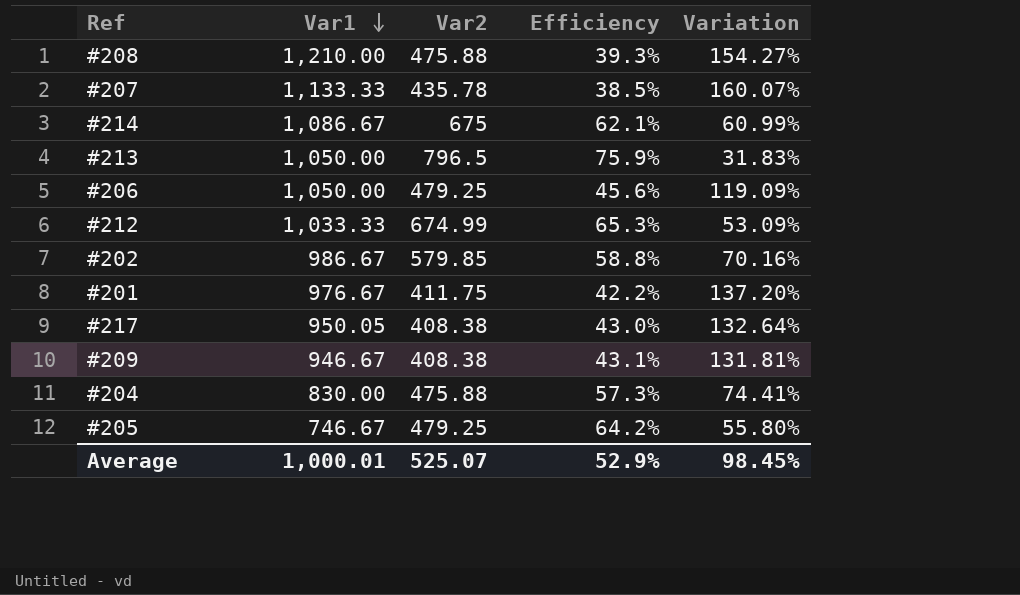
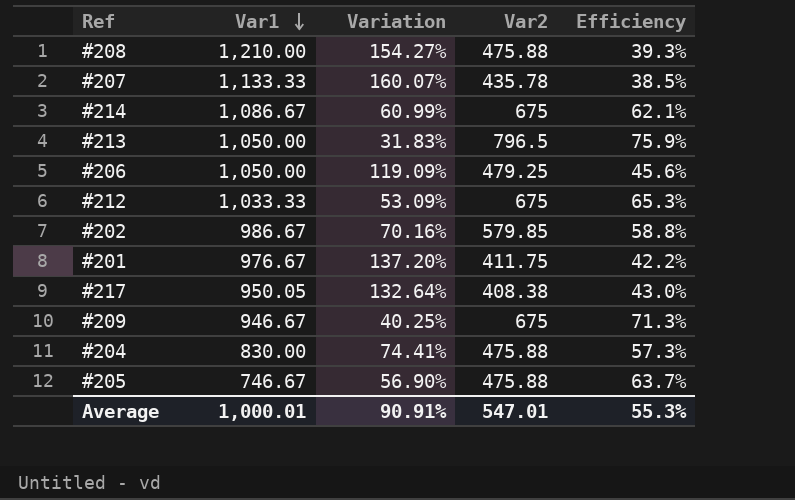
column Variation | position: 5 -> 3
#212 | Var2: 674.99 -> 675
#209 | Variation: 131.81% -> 40.25%
#209 | Var2: 408.38 -> 675
#209 | Efficiency: 43.1% -> 71.3%
#205 | Variation: 55.80% -> 56.90%
#205 | Var2: 479.25 -> 475.88
#205 | Efficiency: 64.2% -> 63.7%
Average | Variation: 98.45% -> 90.91%
Average | Var2: 525.07 -> 547.01
Average | Efficiency: 52.9% -> 55.3%

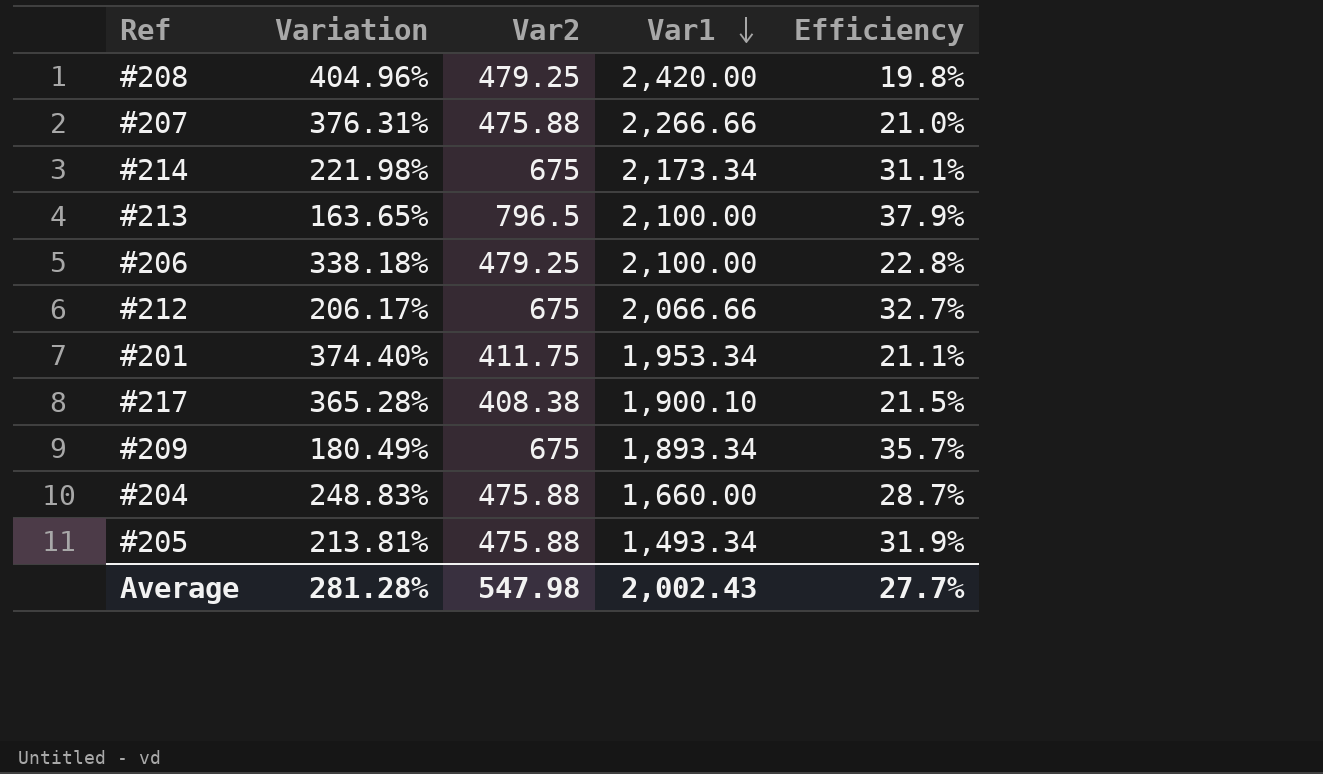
column Var1 | position: 2 -> 4
row #202: 986.67 | 70.16% | 579.85 | 58.8% -> none
#208 | Variation: 154.27% -> 404.96%
#208 | Var2: 475.88 -> 479.25
#208 | Var1: 1,210.00 -> 2,420.00
#208 | Efficiency: 39.3% -> 19.8%
#207 | Variation: 160.07% -> 376.31%
#207 | Var2: 435.78 -> 475.88
#207 | Var1: 1,133.33 -> 2,266.66
#207 | Efficiency: 38.5% -> 21.0%
#214 | Variation: 60.99% -> 221.98%
#214 | Var1: 1,086.67 -> 2,173.34
#214 | Efficiency: 62.1% -> 31.1%
#213 | Variation: 31.83% -> 163.65%
#213 | Var1: 1,050.00 -> 2,100.00
#213 | Efficiency: 75.9% -> 37.9%
#206 | Variation: 119.09% -> 338.18%
#206 | Var1: 1,050.00 -> 2,100.00
#206 | Efficiency: 45.6% -> 22.8%
#212 | Variation: 53.09% -> 206.17%
#212 | Var1: 1,033.33 -> 2,066.66
#212 | Efficiency: 65.3% -> 32.7%
#201 | Variation: 137.20% -> 374.40%
#201 | Var1: 976.67 -> 1,953.34
#201 | Efficiency: 42.2% -> 21.1%
#217 | Variation: 132.64% -> 365.28%
#217 | Var1: 950.05 -> 1,900.10
#217 | Efficiency: 43.0% -> 21.5%
#209 | Variation: 40.25% -> 180.49%
#209 | Var1: 946.67 -> 1,893.34
#209 | Efficiency: 71.3% -> 35.7%
#204 | Variation: 74.41% -> 248.83%
#204 | Var1: 830.00 -> 1,660.00
#204 | Efficiency: 57.3% -> 28.7%
#205 | Variation: 56.90% -> 213.81%
#205 | Var1: 746.67 -> 1,493.34
#205 | Efficiency: 63.7% -> 31.9%
Average | Variation: 90.91% -> 281.28%
Average | Var2: 547.01 -> 547.98
Average | Var1: 1,000.01 -> 2,002.43
Average | Efficiency: 55.3% -> 27.7%

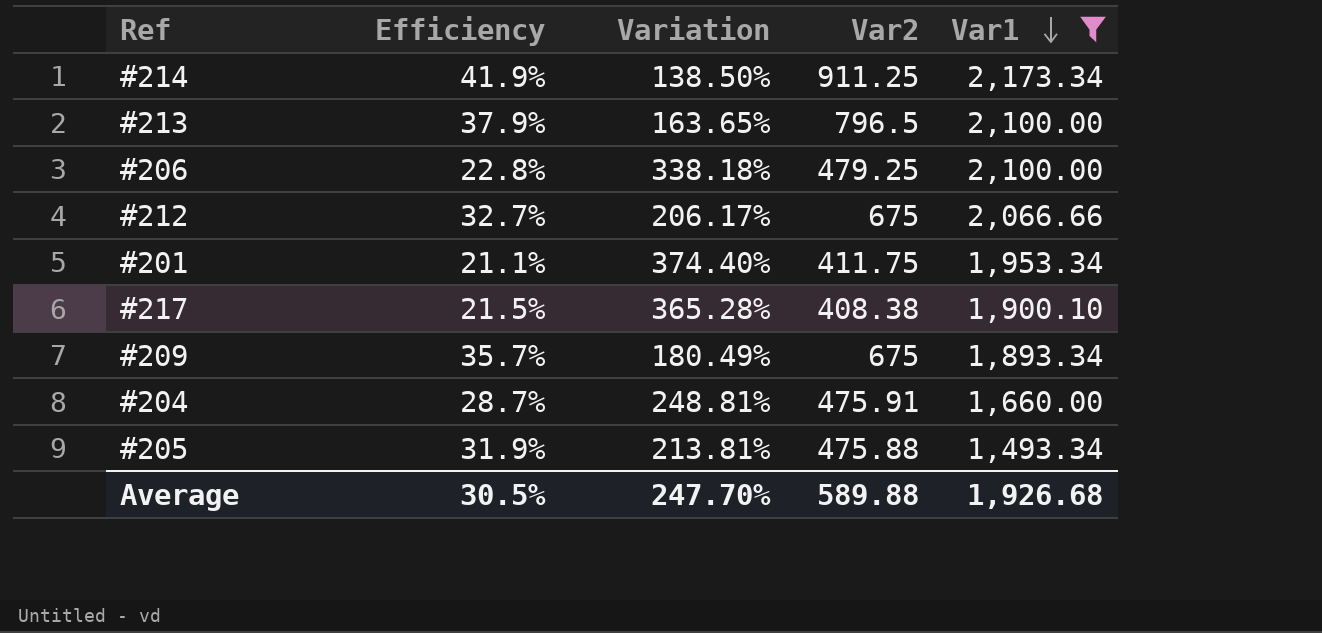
filter: none -> Var1 <= 2,173.34
column Efficiency | position: 5 -> 2
#214 | Efficiency: 31.1% -> 41.9%
#214 | Variation: 221.98% -> 138.50%
#214 | Var2: 675 -> 911.25
#204 | Variation: 248.83% -> 248.81%
#204 | Var2: 475.88 -> 475.91
Average | Efficiency: 27.7% -> 30.5%
Average | Variation: 281.28% -> 247.70%
Average | Var2: 547.98 -> 589.88
Average | Var1: 2,002.43 -> 1,926.68

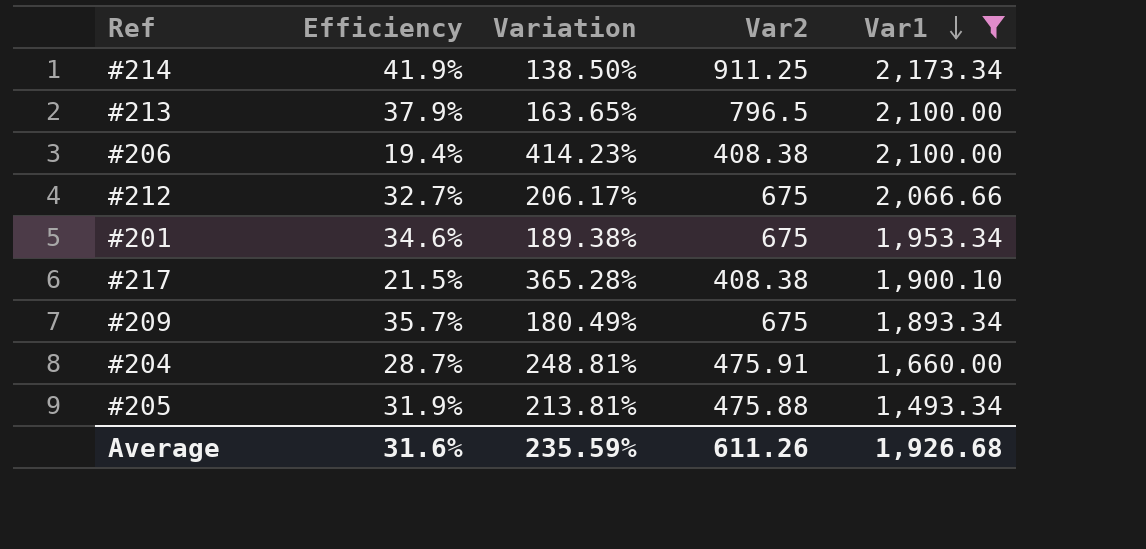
#206 | Efficiency: 22.8% -> 19.4%
#206 | Variation: 338.18% -> 414.23%
#206 | Var2: 479.25 -> 408.38
#201 | Efficiency: 21.1% -> 34.6%
#201 | Variation: 374.40% -> 189.38%
#201 | Var2: 411.75 -> 675
Average | Efficiency: 30.5% -> 31.6%
Average | Variation: 247.70% -> 235.59%
Average | Var2: 589.88 -> 611.26

